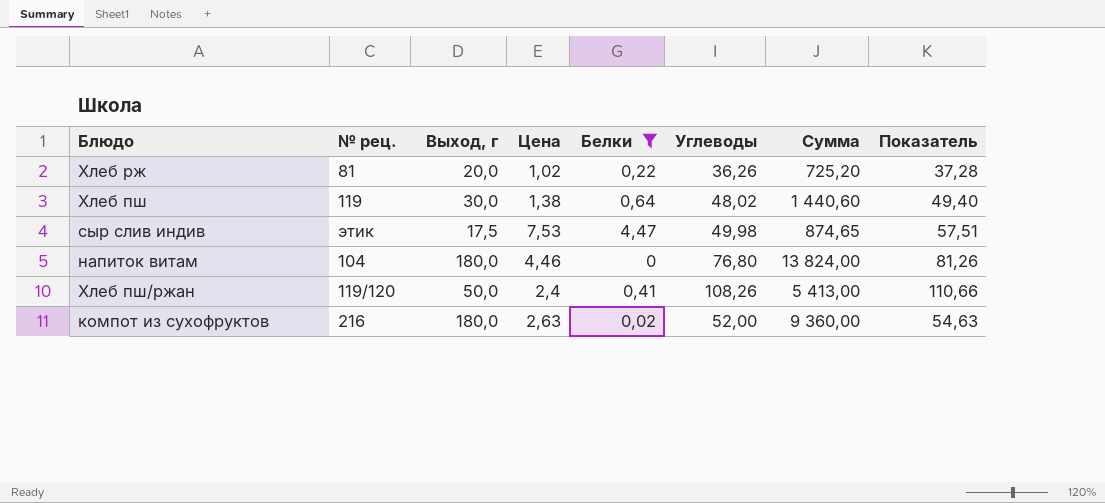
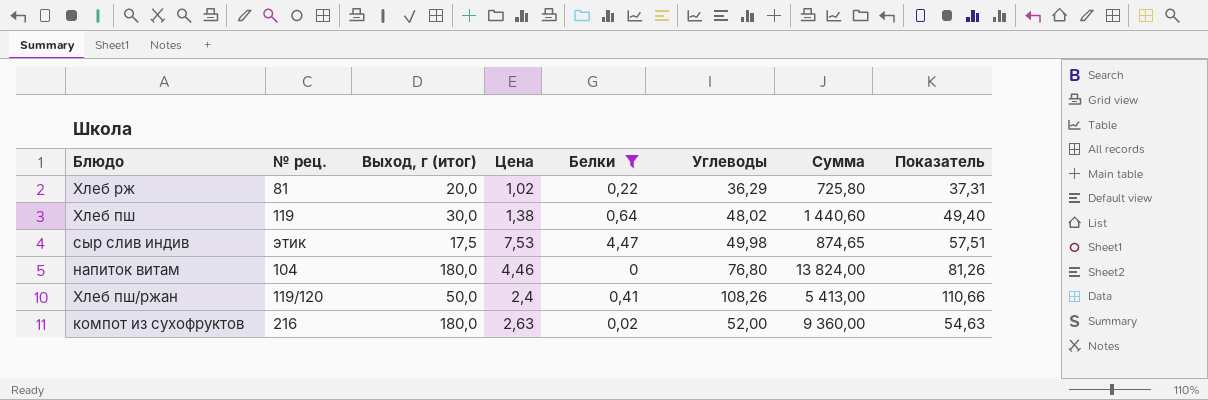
column name: Выход, г -> Выход, г (итог)
Хлеб рж | Углеводы: 36,26 -> 36,29
Хлеб рж | Сумма: 725,20 -> 725,80
Хлеб рж | Показатель: 37,28 -> 37,31

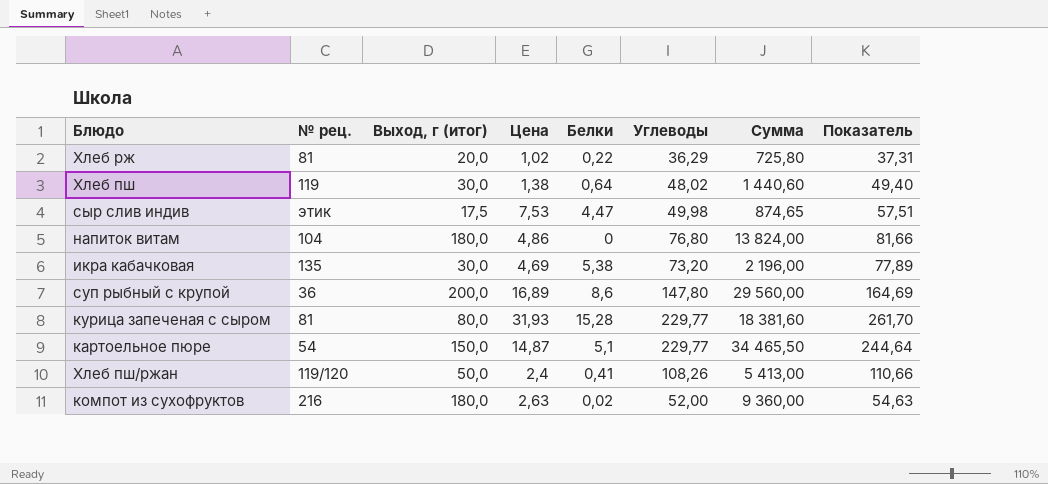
filter: Белки <= 4,47 -> none
напиток витам | Цена: 4,46 -> 4,86
напиток витам | Показатель: 81,26 -> 81,66

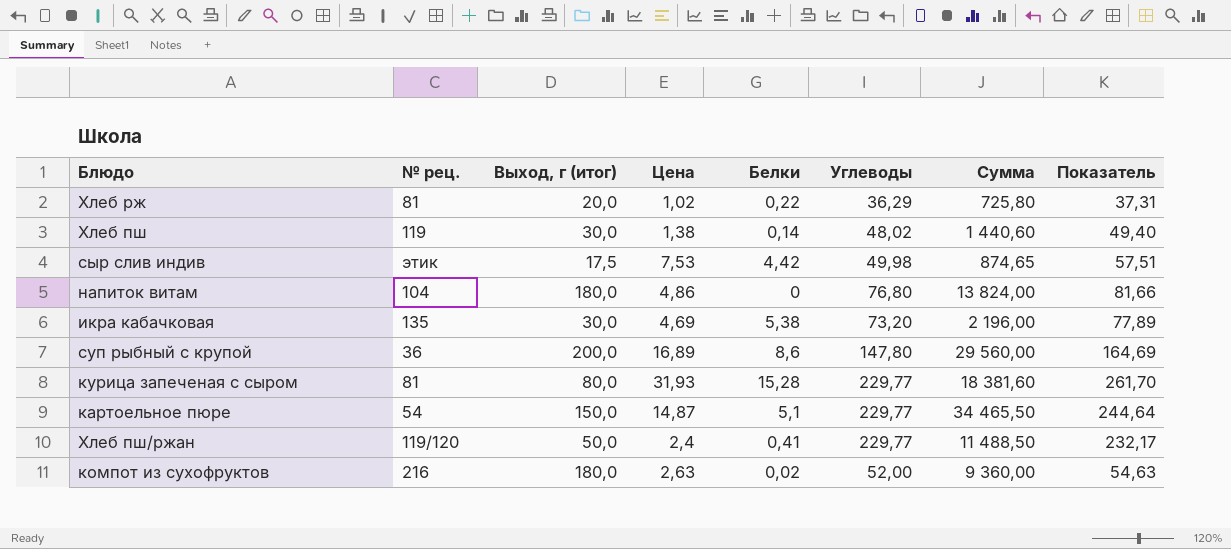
Хлеб пш | Белки: 0,64 -> 0,14
сыр слив индив | Белки: 4,47 -> 4,42
Хлеб пш/ржан | Углеводы: 108,26 -> 229,77
Хлеб пш/ржан | Сумма: 5 413,00 -> 11 488,50
Хлеб пш/ржан | Показатель: 110,66 -> 232,17

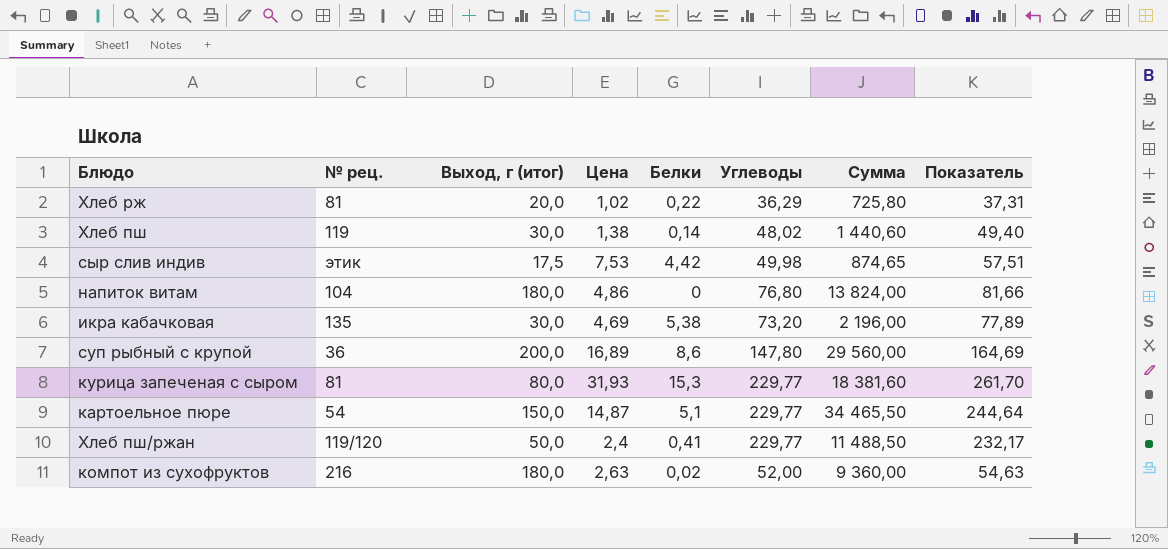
курица запеченая с сыром | Белки: 15,28 -> 15,3

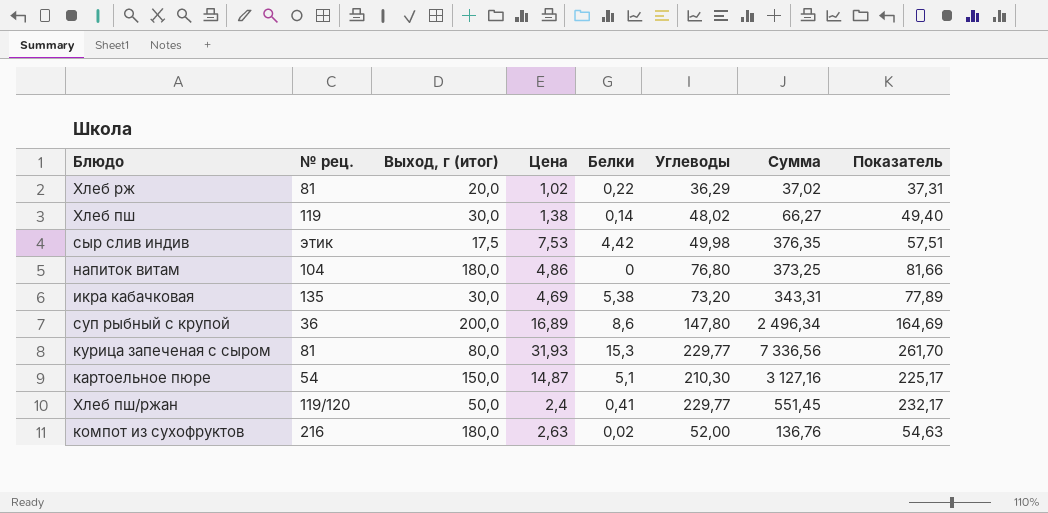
column Сумма | formula: [Выход, г (итог)] * [Углеводы] -> [Цена] * [Углеводы]
картоельное пюре | Углеводы: 229,77 -> 210,30
картоельное пюре | Показатель: 244,64 -> 225,17

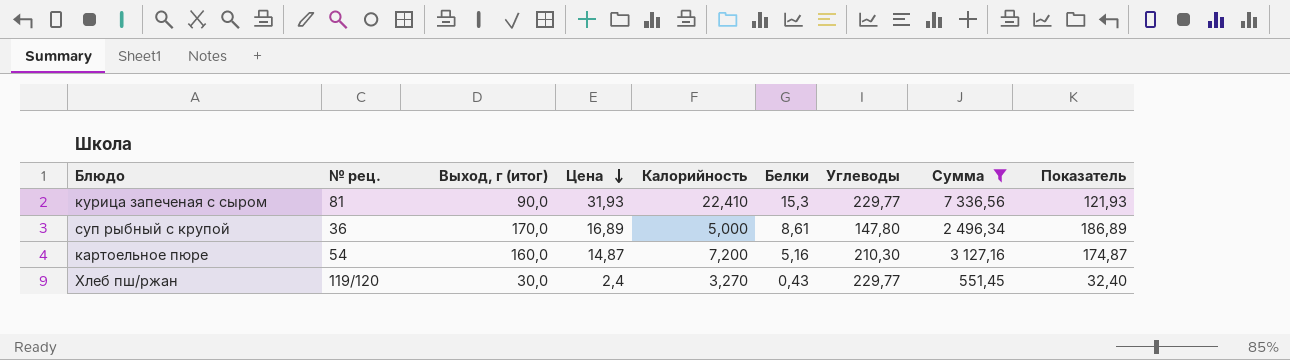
filter: none -> Сумма >= 551,45
row order: none -> Цена descending
column Калорийность | position: none -> 5
column Показатель | formula: [Цена] + [Углеводы] -> [Выход, г (итог)] + [Цена]
курица запеченая с сыром | Выход, г (итог): 80,0 -> 90,0
суп рыбный с крупой | Выход, г (итог): 200,0 -> 170,0
суп рыбный с крупой | Белки: 8,6 -> 8,61
картоельное пюре | Выход, г (итог): 150,0 -> 160,0
картоельное пюре | Белки: 5,1 -> 5,16
Хлеб пш/ржан | Выход, г (итог): 50,0 -> 30,0
Хлеб пш/ржан | Белки: 0,41 -> 0,43

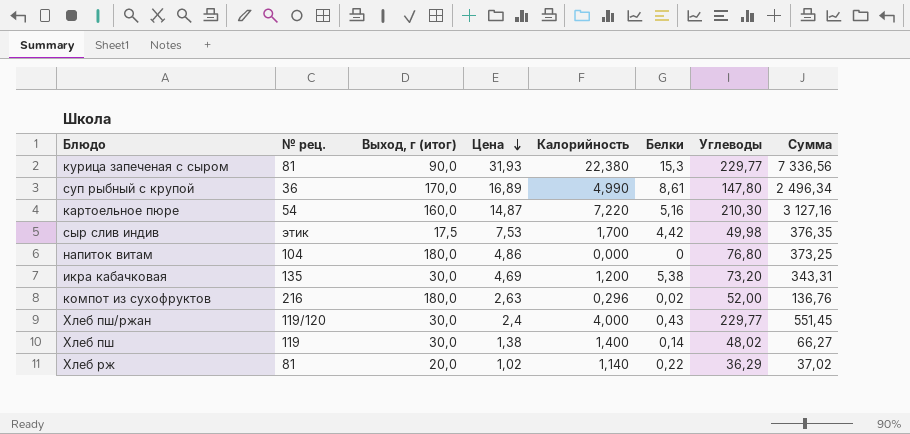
filter: Сумма >= 551,45 -> none
column Показатель | formula: [Выход, г (итог)] + [Цена] -> none
курица запеченая с сыром | Калорийность: 22,410 -> 22,380
суп рыбный с крупой | Калорийность: 5,000 -> 4,990
картоельное пюре | Калорийность: 7,200 -> 7,220
Хлеб пш/ржан | Калорийность: 3,270 -> 4,000

